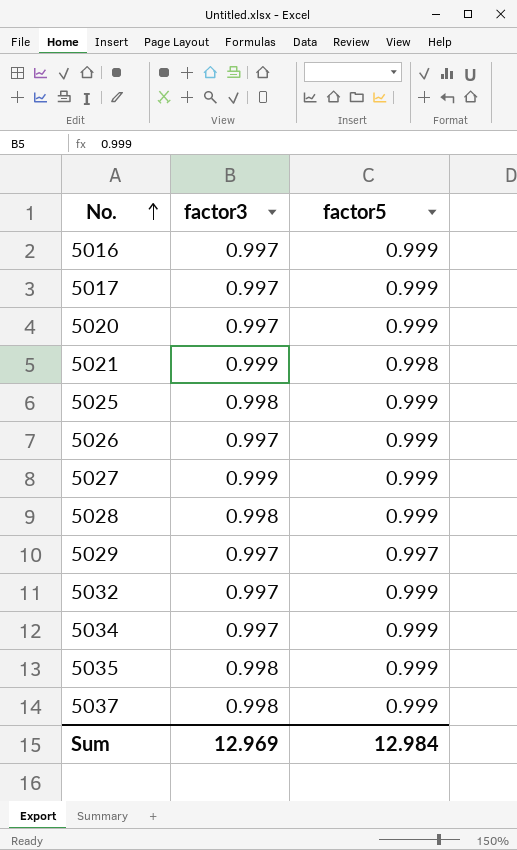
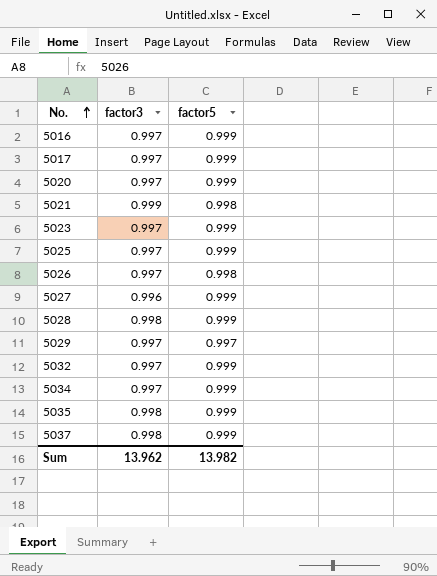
row 5023: none -> 0.997 | 0.999
5025 | factor3: 0.998 -> 0.997
5026 | factor5: 0.999 -> 0.998
5027 | factor3: 0.999 -> 0.996
Sum | factor3: 12.969 -> 13.962
Sum | factor5: 12.984 -> 13.982

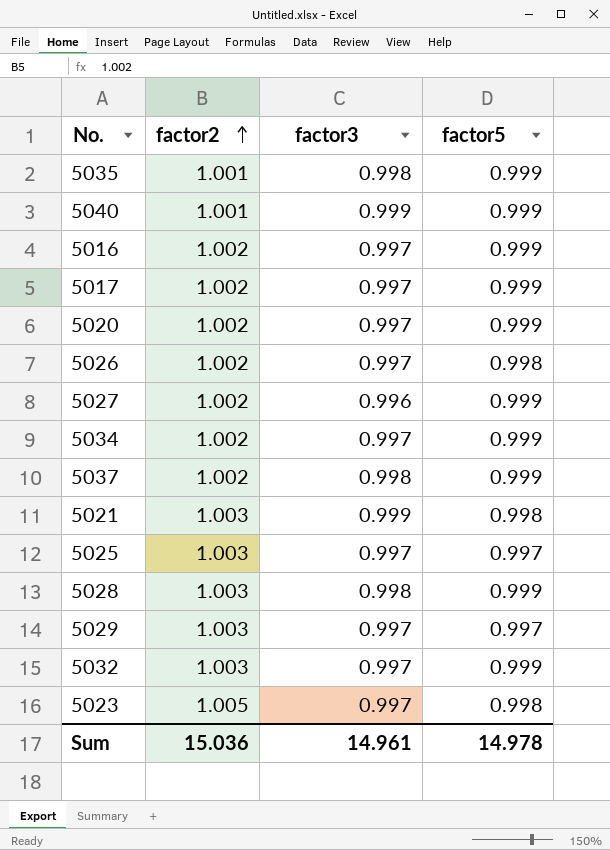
row order: No. ascending -> factor2 ascending
column factor2 | position: none -> 2
row 5040: none -> 1.001 | 0.999 | 0.999
5025 | factor5: 0.999 -> 0.997
5023 | factor5: 0.999 -> 0.998
Sum | factor3: 13.962 -> 14.961
Sum | factor5: 13.982 -> 14.978

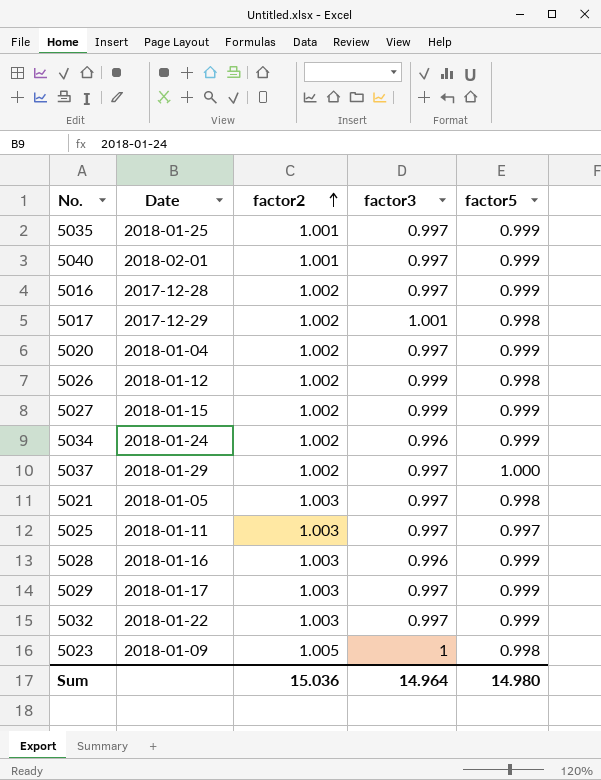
column Date | position: none -> 2
5035 | factor3: 0.998 -> 0.997
5040 | factor3: 0.999 -> 0.997
5017 | factor3: 0.997 -> 1.001
5017 | factor5: 0.999 -> 0.998
5026 | factor3: 0.997 -> 0.999
5027 | factor3: 0.996 -> 0.999
5034 | factor3: 0.997 -> 0.996
5037 | factor3: 0.998 -> 0.997
5037 | factor5: 0.999 -> 1.000
5021 | factor3: 0.999 -> 0.997
5028 | factor3: 0.998 -> 0.996
5029 | factor5: 0.997 -> 0.999
5023 | factor3: 0.997 -> 1
Sum | factor3: 14.961 -> 14.964
Sum | factor5: 14.978 -> 14.980

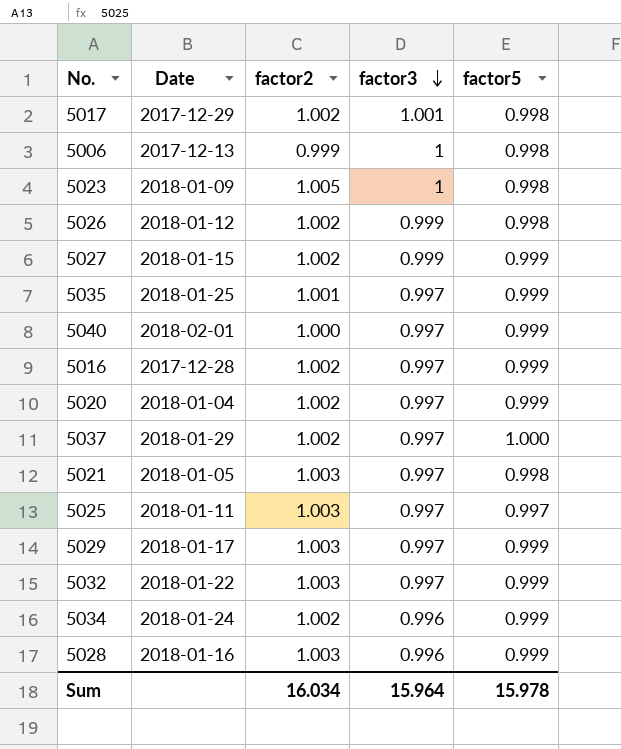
row order: factor2 ascending -> factor3 descending
row 5006: none -> 2017-12-13 | 0.999 | 1 | 0.998
5040 | factor2: 1.001 -> 1.000
Sum | factor2: 15.036 -> 16.034
Sum | factor3: 14.964 -> 15.964
Sum | factor5: 14.980 -> 15.978

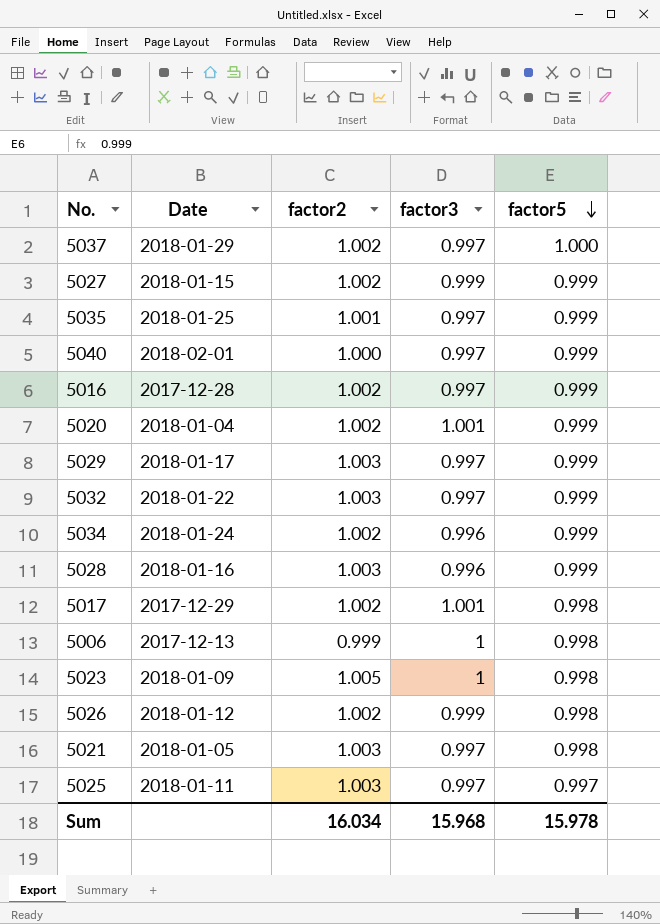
row order: factor3 descending -> factor5 descending
5020 | factor3: 0.997 -> 1.001
Sum | factor3: 15.964 -> 15.968

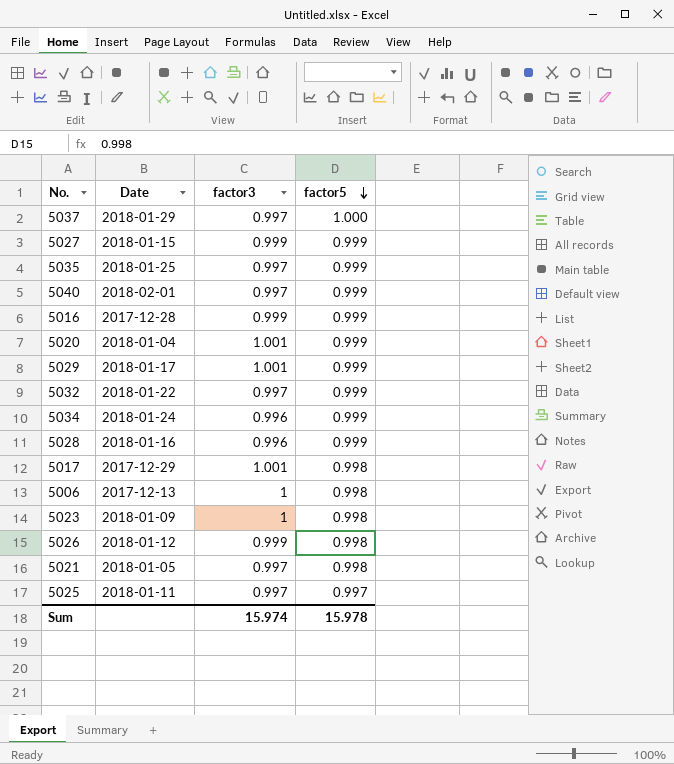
column factor2 | position: 3 -> none
5016 | factor3: 0.997 -> 0.999
5029 | factor3: 0.997 -> 1.001
Sum | factor3: 15.968 -> 15.974

